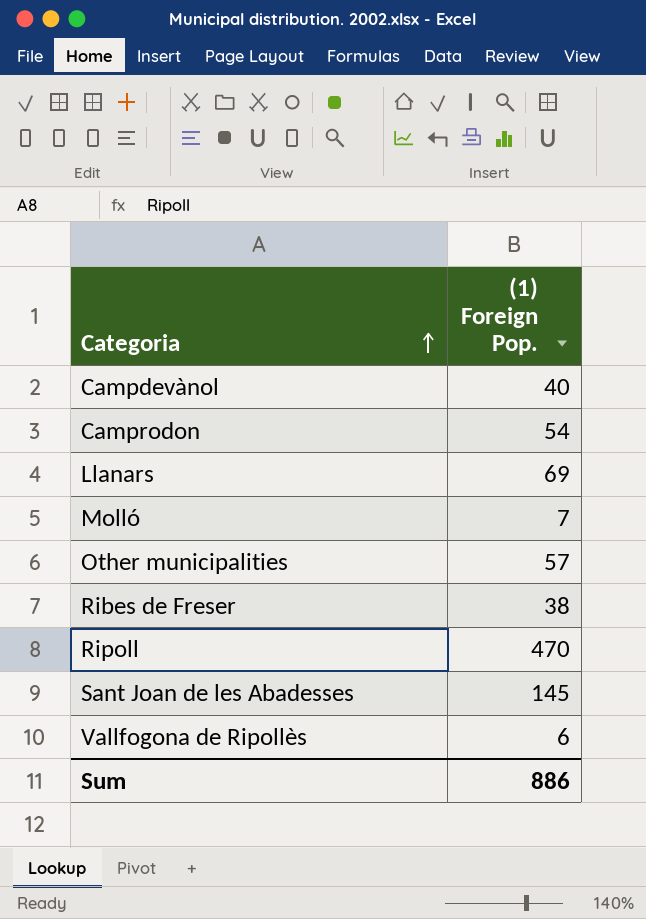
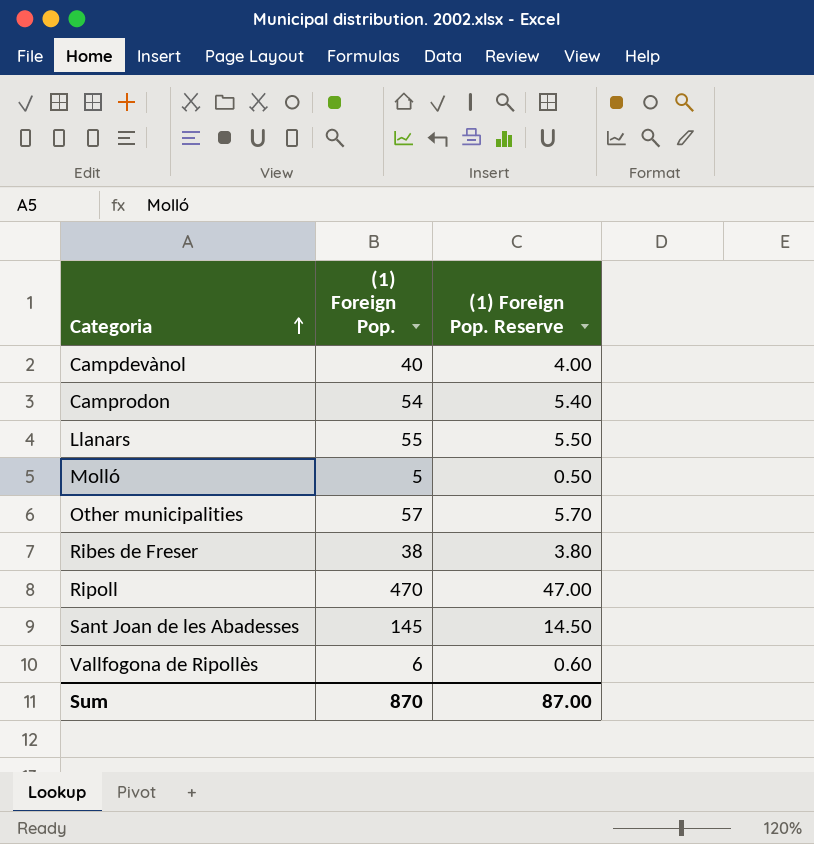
column (1) Foreign Pop. Reserve | formula: none -> [(1) Foreign Pop.] * 0.1
Llanars | (1) Foreign Pop.: 69 -> 55
Molló | (1) Foreign Pop.: 7 -> 5
Sum | (1) Foreign Pop.: 886 -> 870

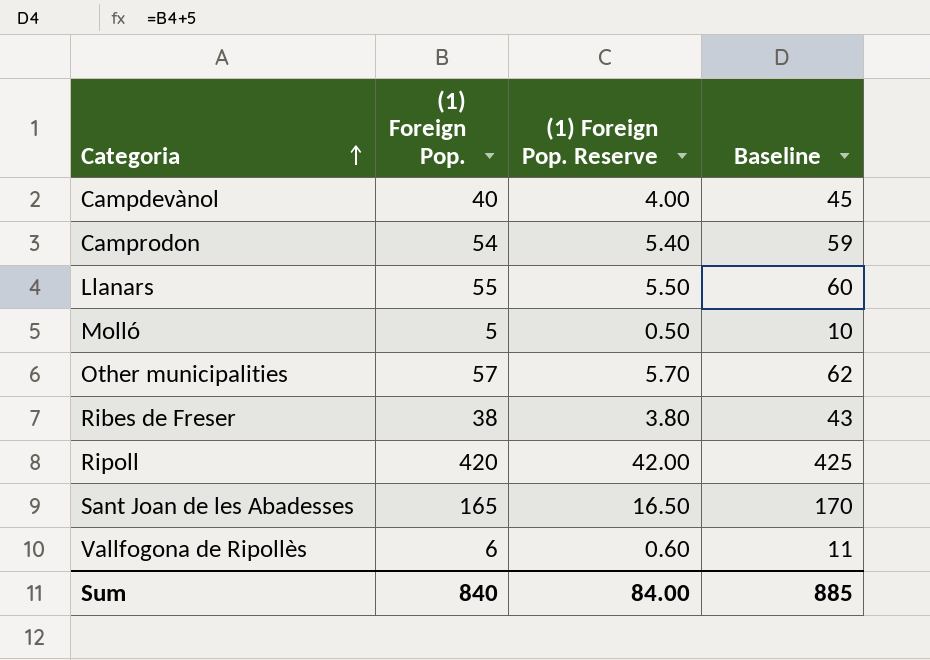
column Baseline | formula: none -> [(1) Foreign Pop.] + 5
Ripoll | (1) Foreign Pop.: 470 -> 420
Ripoll | (1) Foreign Pop. Reserve: 47.00 -> 42.00
Sant Joan de les Abadesses | (1) Foreign Pop.: 145 -> 165
Sant Joan de les Abadesses | (1) Foreign Pop. Reserve: 14.50 -> 16.50
Sum | (1) Foreign Pop.: 870 -> 840
Sum | (1) Foreign Pop. Reserve: 87.00 -> 84.00

